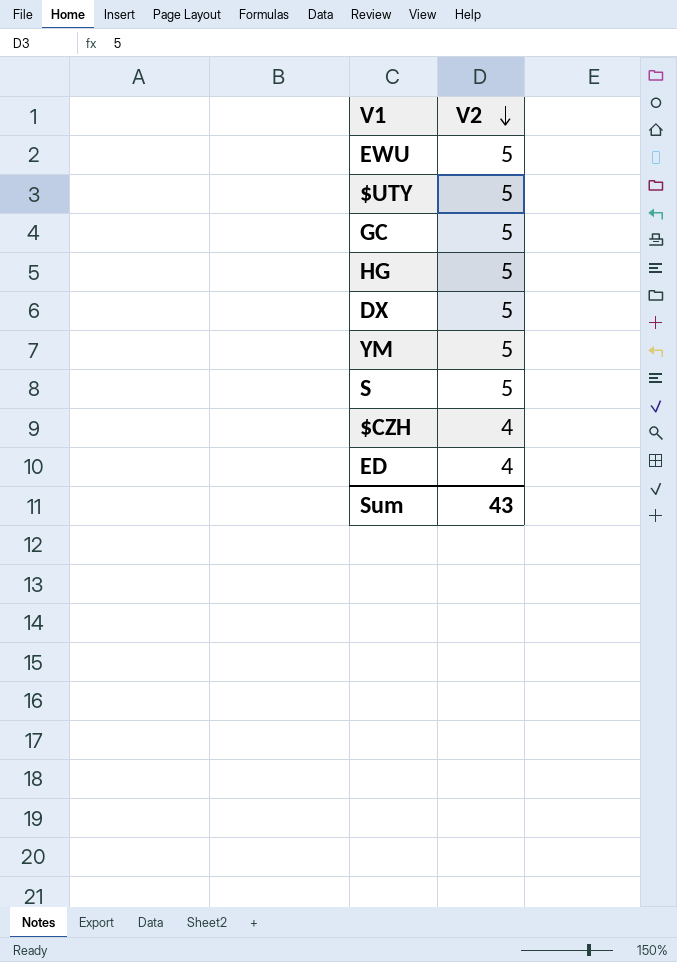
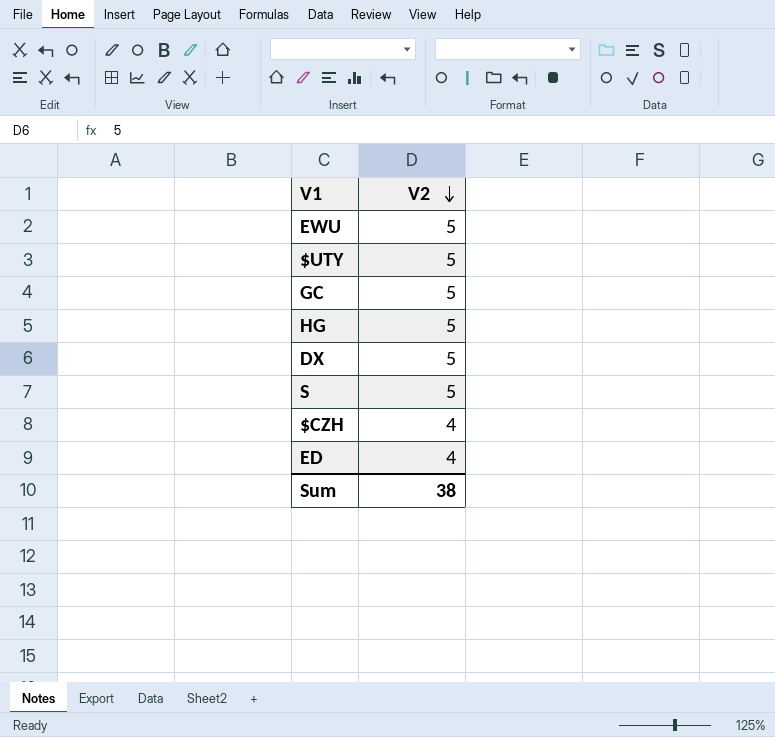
row YM: 5 -> none
Sum | V2: 43 -> 38

